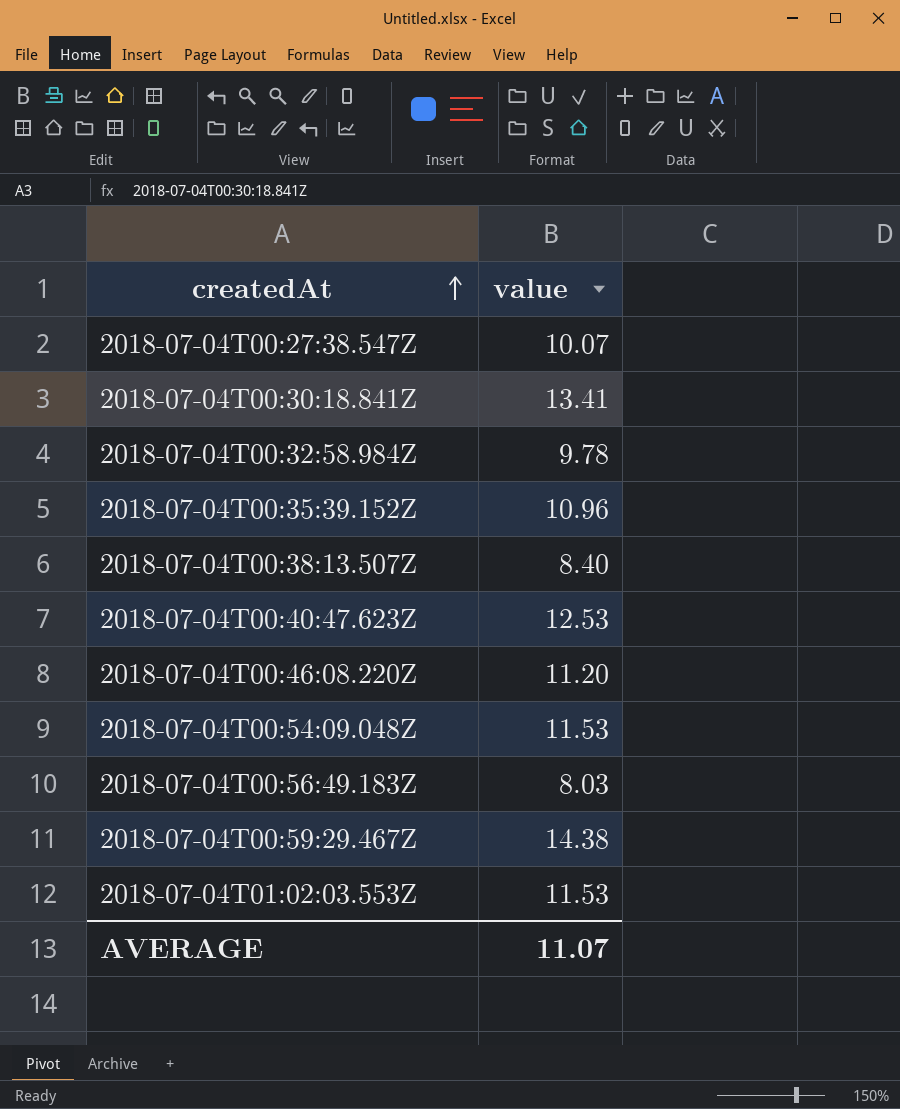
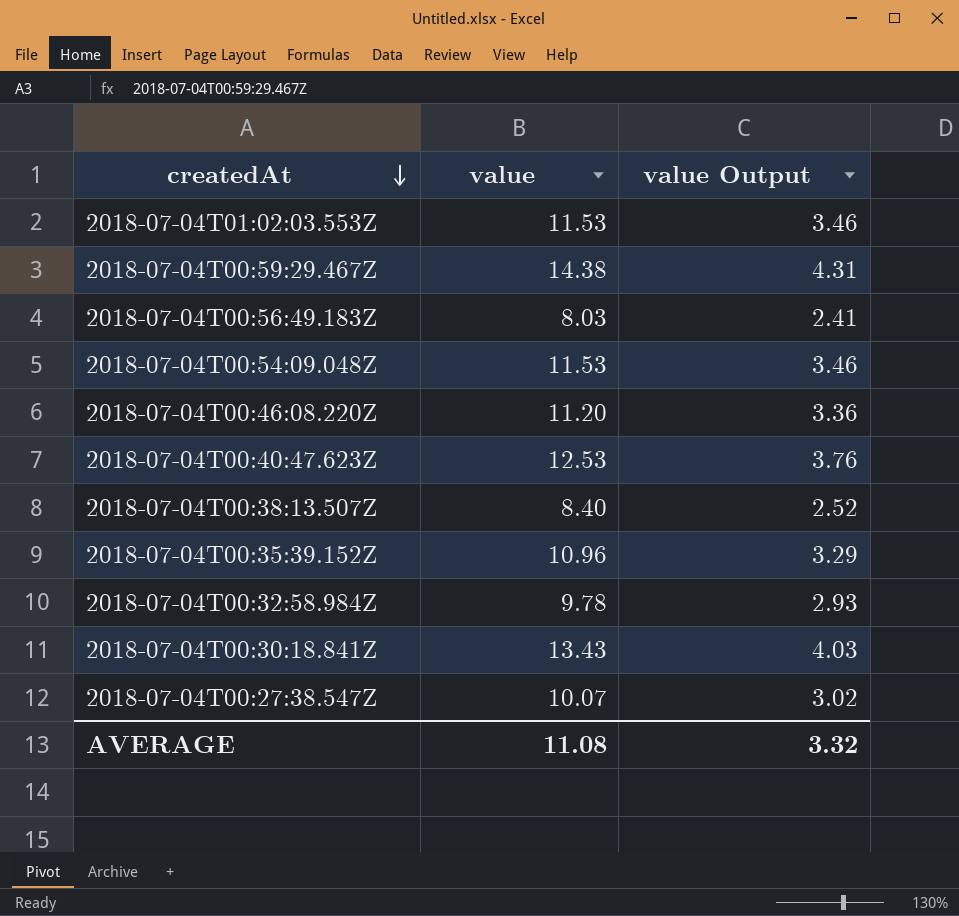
row order: createdAt ascending -> createdAt descending
column value Output | formula: none -> [value] * 0.3
2018-07-04T00:30:18.841Z | value: 13.41 -> 13.43
AVERAGE | value: 11.07 -> 11.08

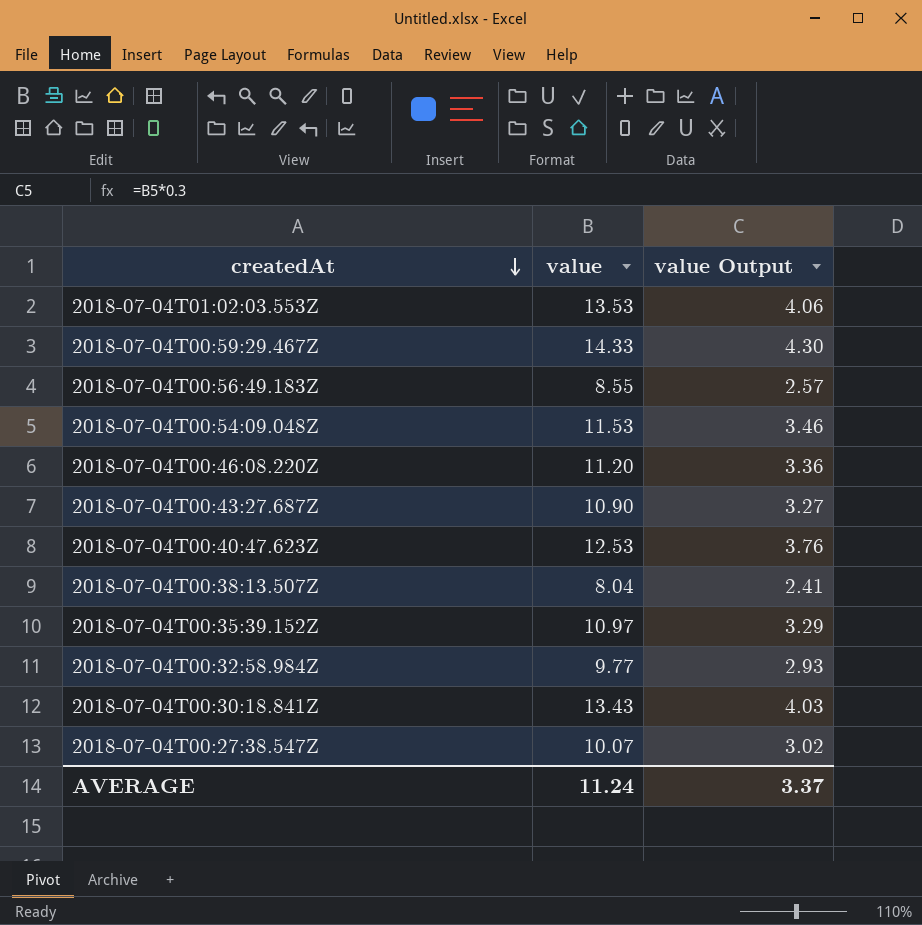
2018-07-04T01:02:03.553Z | value: 11.53 -> 13.53
2018-07-04T01:02:03.553Z | value Output: 3.46 -> 4.06
2018-07-04T00:59:29.467Z | value: 14.38 -> 14.33
2018-07-04T00:59:29.467Z | value Output: 4.31 -> 4.30
2018-07-04T00:56:49.183Z | value: 8.03 -> 8.55
2018-07-04T00:56:49.183Z | value Output: 2.41 -> 2.57
row 2018-07-04T00:43:27.687Z: none -> 10.90 | 3.27
2018-07-04T00:38:13.507Z | value: 8.40 -> 8.04
2018-07-04T00:38:13.507Z | value Output: 2.52 -> 2.41
2018-07-04T00:35:39.152Z | value: 10.96 -> 10.97
2018-07-04T00:32:58.984Z | value: 9.78 -> 9.77
AVERAGE | value: 11.08 -> 11.24
AVERAGE | value Output: 3.32 -> 3.37

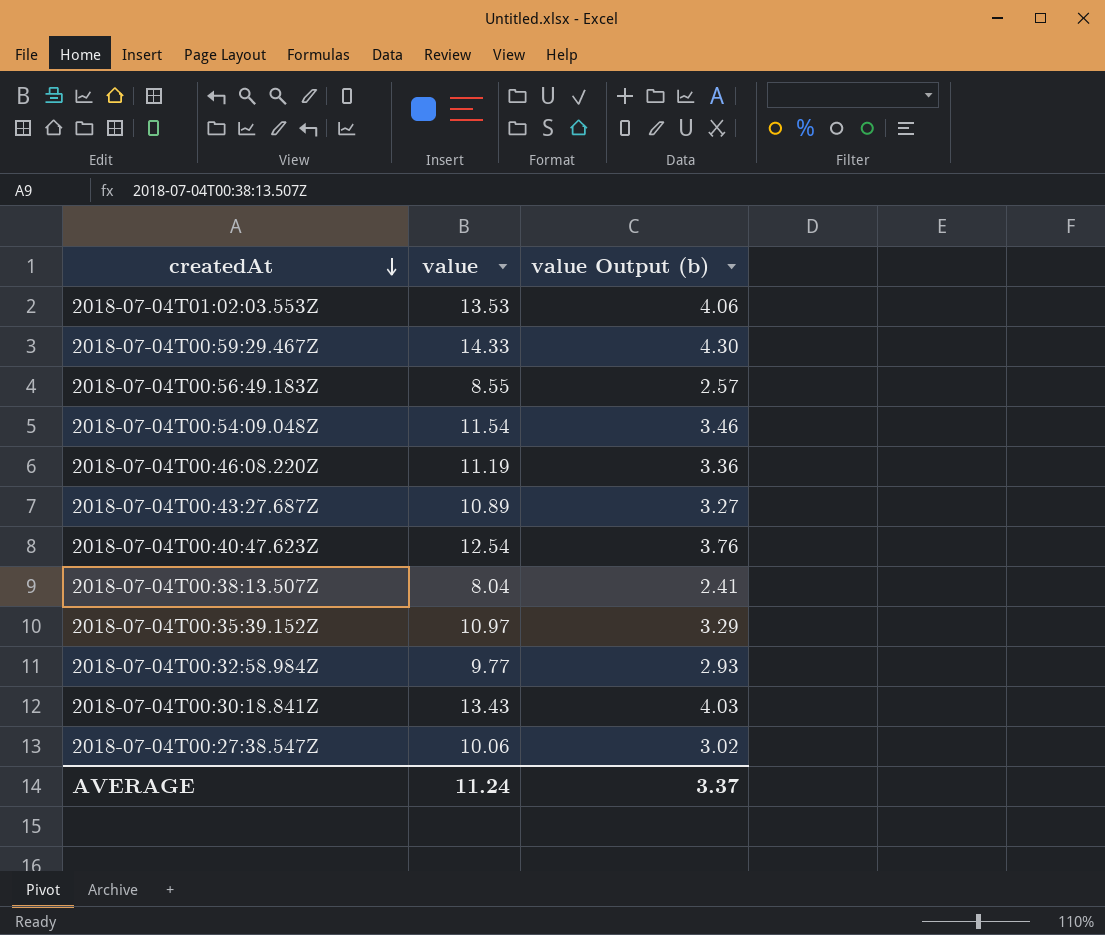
column name: value Output -> value Output (b)
2018-07-04T00:54:09.048Z | value: 11.53 -> 11.54
2018-07-04T00:46:08.220Z | value: 11.20 -> 11.19
2018-07-04T00:43:27.687Z | value: 10.90 -> 10.89
2018-07-04T00:40:47.623Z | value: 12.53 -> 12.54
2018-07-04T00:27:38.547Z | value: 10.07 -> 10.06

